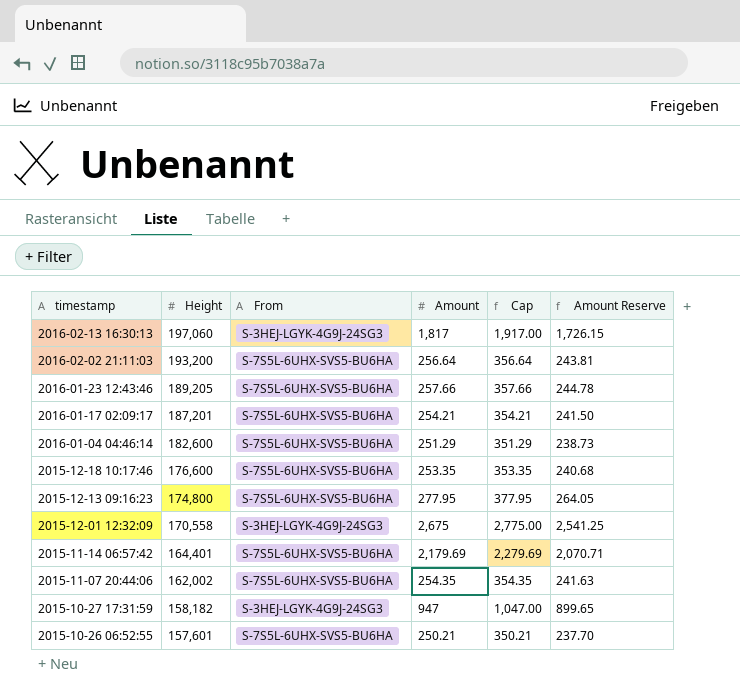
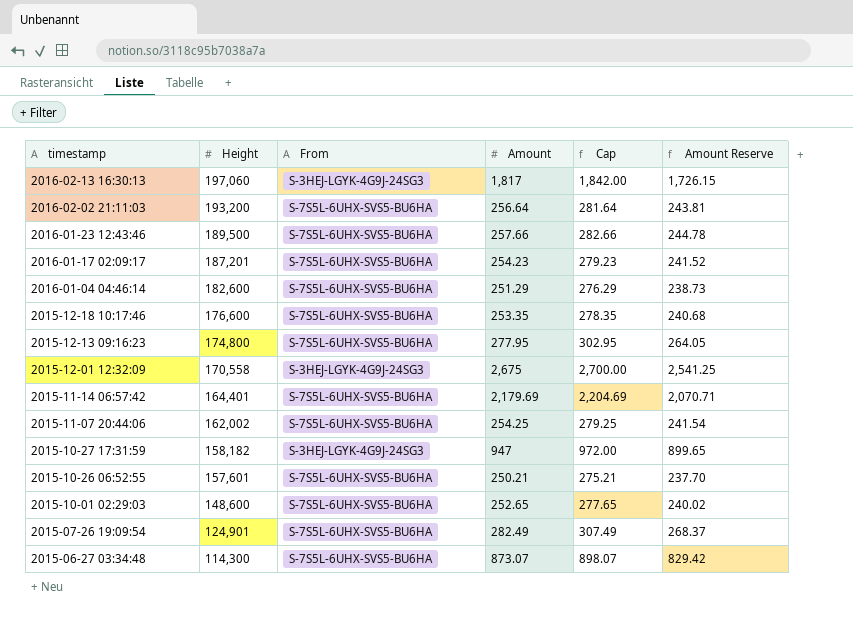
column Cap | formula: [Amount] + 100 -> [Amount] + 25
2016-01-23 12:43:46 | Height: 189,205 -> 189,500
2016-01-17 02:09:17 | Amount: 254.21 -> 254.23
2016-01-17 02:09:17 | Amount Reserve: 241.50 -> 241.52
2015-11-07 20:44:06 | Amount: 254.35 -> 254.25
2015-11-07 20:44:06 | Amount Reserve: 241.63 -> 241.54
row 2015-10-01 02:29:03: none -> 148,600 | S-7S5L-6UHX-SVS5-BU6HA | 252.65 | 277.65 | 240.02
row 2015-07-26 19:09:54: none -> 124,901 | S-7S5L-6UHX-SVS5-BU6HA | 282.49 | 307.49 | 268.37
row 2015-06-27 03:34:48: none -> 114,300 | S-7S5L-6UHX-SVS5-BU6HA | 873.07 | 898.07 | 829.42

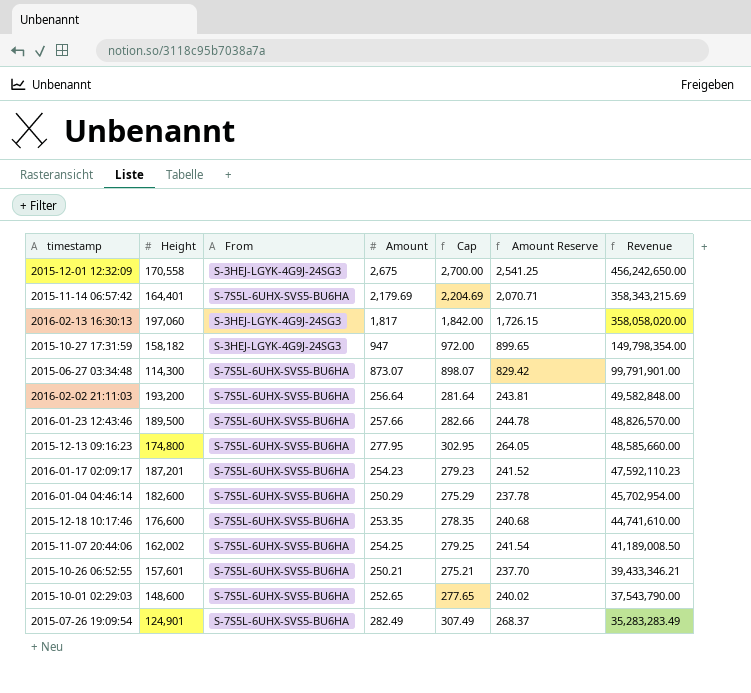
row order: timestamp descending -> Revenue descending
column Revenue | formula: none -> [Height] * [Amount]
2016-01-04 04:46:14 | Amount: 251.29 -> 250.29
2016-01-04 04:46:14 | Cap: 276.29 -> 275.29
2016-01-04 04:46:14 | Amount Reserve: 238.73 -> 237.78

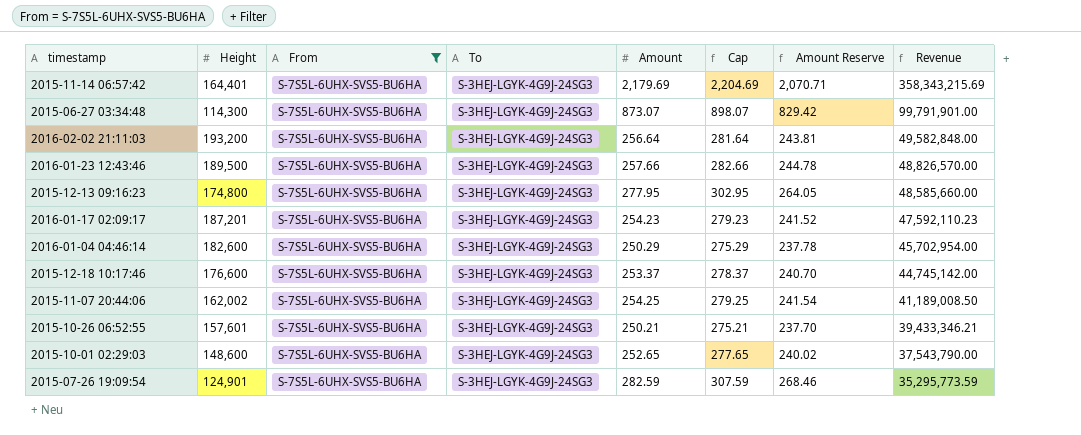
filter: none -> From = S-7S5L-6UHX-SVS5-BU6HA
column To | position: none -> 4
2015-12-18 10:17:46 | Amount: 253.35 -> 253.37
2015-12-18 10:17:46 | Cap: 278.35 -> 278.37
2015-12-18 10:17:46 | Amount Reserve: 240.68 -> 240.70
2015-12-18 10:17:46 | Revenue: 44,741,610.00 -> 44,745,142.00
2015-07-26 19:09:54 | Amount: 282.49 -> 282.59
2015-07-26 19:09:54 | Cap: 307.49 -> 307.59
2015-07-26 19:09:54 | Amount Reserve: 268.37 -> 268.46
2015-07-26 19:09:54 | Revenue: 35,283,283.49 -> 35,295,773.59

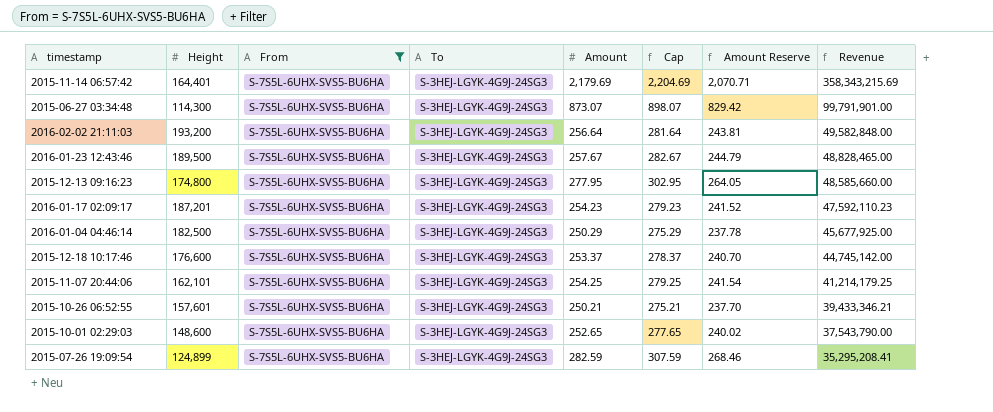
2016-01-23 12:43:46 | Amount: 257.66 -> 257.67
2016-01-23 12:43:46 | Cap: 282.66 -> 282.67
2016-01-23 12:43:46 | Amount Reserve: 244.78 -> 244.79
2016-01-23 12:43:46 | Revenue: 48,826,570.00 -> 48,828,465.00
2016-01-04 04:46:14 | Height: 182,600 -> 182,500
2016-01-04 04:46:14 | Revenue: 45,702,954.00 -> 45,677,925.00
2015-11-07 20:44:06 | Height: 162,002 -> 162,101
2015-11-07 20:44:06 | Revenue: 41,189,008.50 -> 41,214,179.25
2015-07-26 19:09:54 | Height: 124,901 -> 124,899
2015-07-26 19:09:54 | Revenue: 35,295,773.59 -> 35,295,208.41

